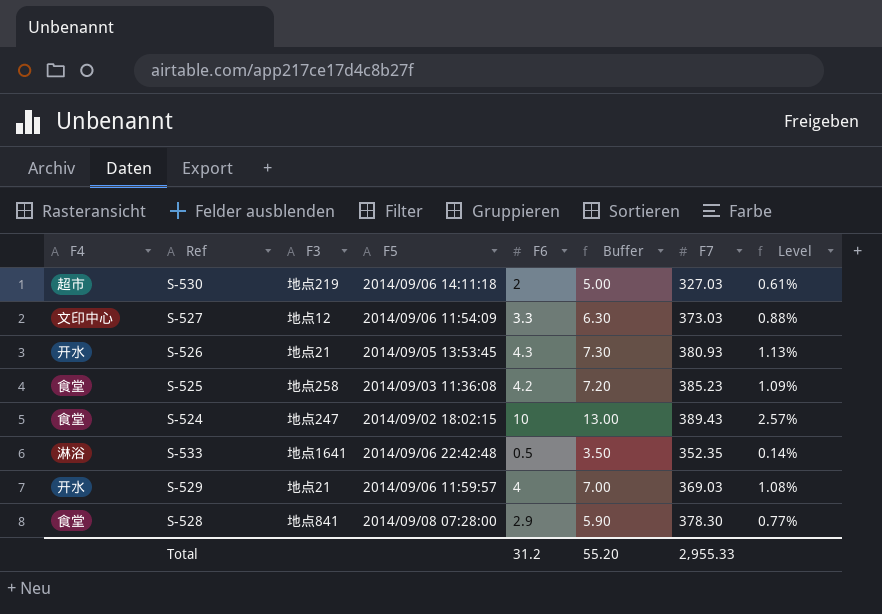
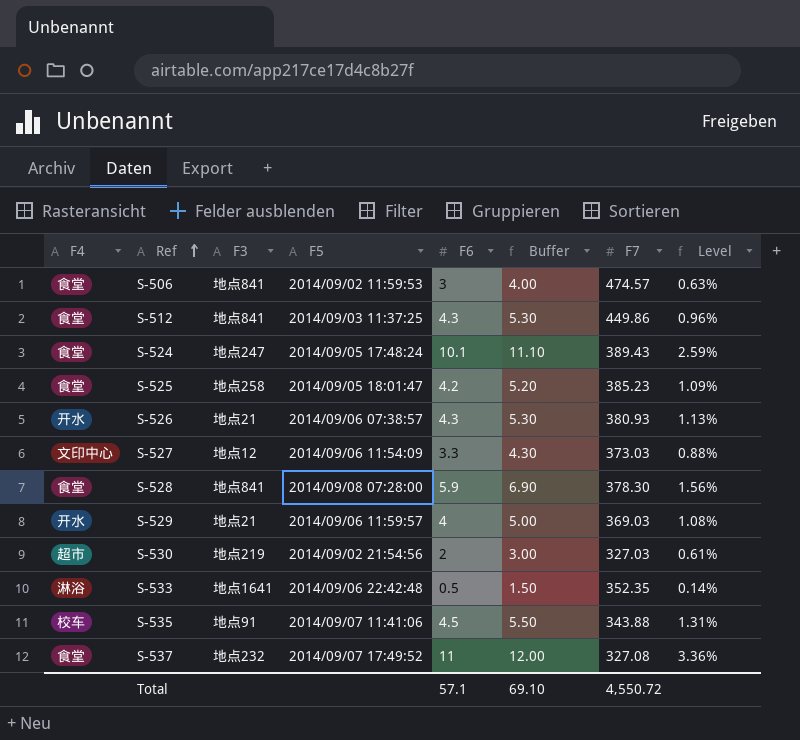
row order: none -> Ref ascending
column Buffer | formula: [F6] + 3 -> [F6] + 1
row S-506: none -> 食堂 | 地点841 | 2014/09/02 11:59:53 | 3 | 4.00 | 474.57 | 0.63%
row S-512: none -> 食堂 | 地点841 | 2014/09/03 11:37:25 | 4.3 | 5.30 | 449.86 | 0.96%
S-524 | F5: 2014/09/02 18:02:15 -> 2014/09/05 17:48:24
S-524 | F6: 10 -> 10.1
S-524 | Level: 2.57% -> 2.59%
S-525 | F5: 2014/09/03 11:36:08 -> 2014/09/05 18:01:47
S-526 | F5: 2014/09/05 13:53:45 -> 2014/09/06 07:38:57
S-528 | F6: 2.9 -> 5.9
S-528 | Level: 0.77% -> 1.56%
S-530 | F5: 2014/09/06 14:11:18 -> 2014/09/02 21:54:56
row S-535: none -> 校车 | 地点91 | 2014/09/07 11:41:06 | 4.5 | 5.50 | 343.88 | 1.31%
row S-537: none -> 食堂 | 地点232 | 2014/09/07 17:49:52 | 11 | 12.00 | 327.08 | 3.36%
Total | F6: 31.2 -> 57.1
Total | Buffer: 55.20 -> 69.10
Total | F7: 2,955.33 -> 4,550.72

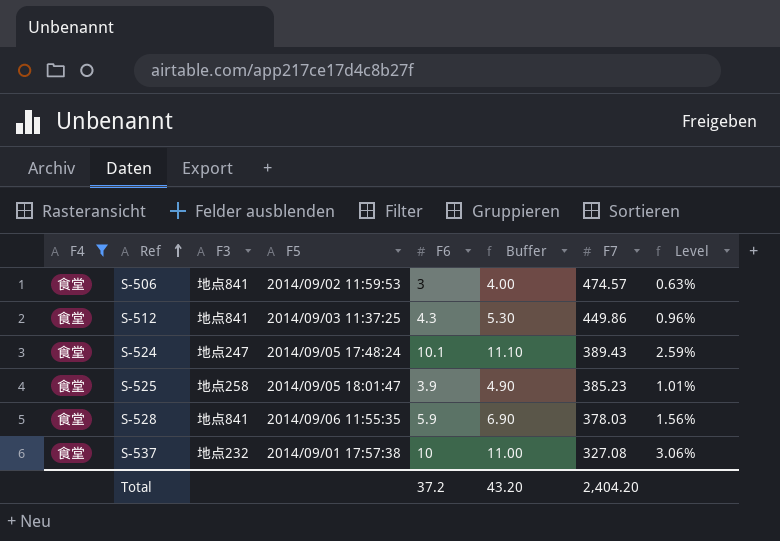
filter: none -> F4 = 食堂
S-525 | F6: 4.2 -> 3.9
S-525 | Buffer: 5.20 -> 4.90
S-525 | Level: 1.09% -> 1.01%
S-528 | F5: 2014/09/08 07:28:00 -> 2014/09/06 11:55:35
S-528 | F7: 378.30 -> 378.03
S-537 | F5: 2014/09/07 17:49:52 -> 2014/09/01 17:57:38
S-537 | F6: 11 -> 10
S-537 | Buffer: 12.00 -> 11.00
S-537 | Level: 3.36% -> 3.06%
Total | F6: 57.1 -> 37.2
Total | Buffer: 69.10 -> 43.20
Total | F7: 4,550.72 -> 2,404.20

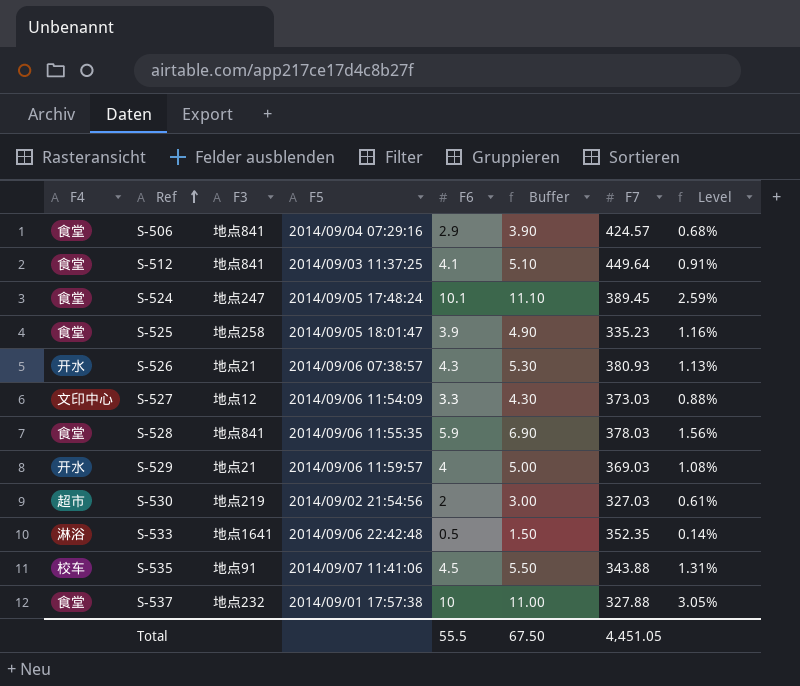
filter: F4 = 食堂 -> none
S-506 | F5: 2014/09/02 11:59:53 -> 2014/09/04 07:29:16
S-506 | F6: 3 -> 2.9
S-506 | Buffer: 4.00 -> 3.90
S-506 | F7: 474.57 -> 424.57
S-506 | Level: 0.63% -> 0.68%
S-512 | F6: 4.3 -> 4.1
S-512 | Buffer: 5.30 -> 5.10
S-512 | F7: 449.86 -> 449.64
S-512 | Level: 0.96% -> 0.91%
S-524 | F7: 389.43 -> 389.45
S-525 | F7: 385.23 -> 335.23
S-525 | Level: 1.01% -> 1.16%
S-537 | F7: 327.08 -> 327.88
S-537 | Level: 3.06% -> 3.05%
Total | F6: 37.2 -> 55.5
Total | Buffer: 43.20 -> 67.50
Total | F7: 2,404.20 -> 4,451.05

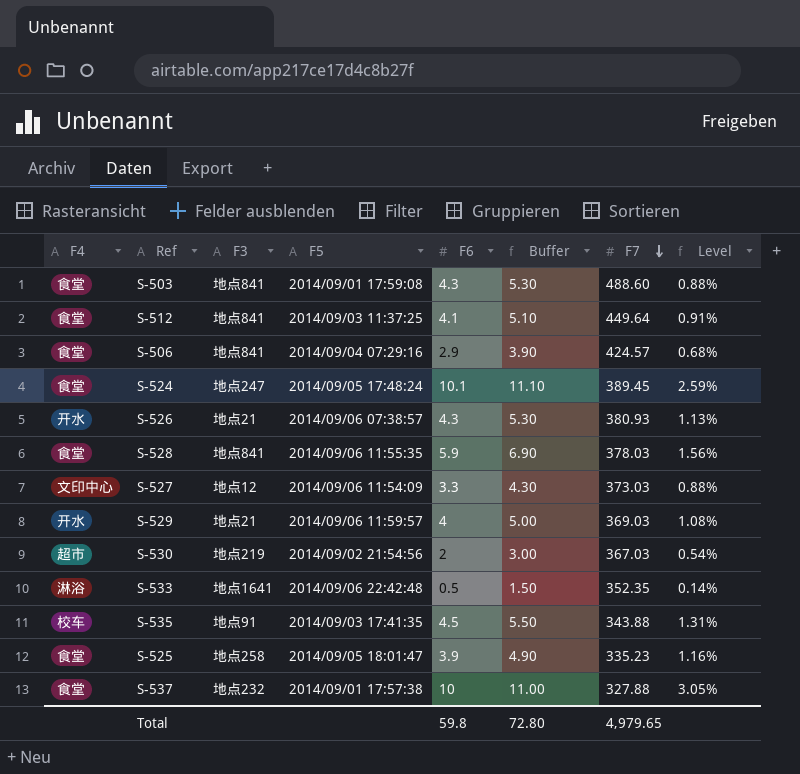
row order: Ref ascending -> F7 descending
row S-503: none -> 食堂 | 地点841 | 2014/09/01 17:59:08 | 4.3 | 5.30 | 488.60 | 0.88%
S-530 | F7: 327.03 -> 367.03
S-530 | Level: 0.61% -> 0.54%
S-535 | F5: 2014/09/07 11:41:06 -> 2014/09/03 17:41:35
Total | F6: 55.5 -> 59.8
Total | Buffer: 67.50 -> 72.80
Total | F7: 4,451.05 -> 4,979.65

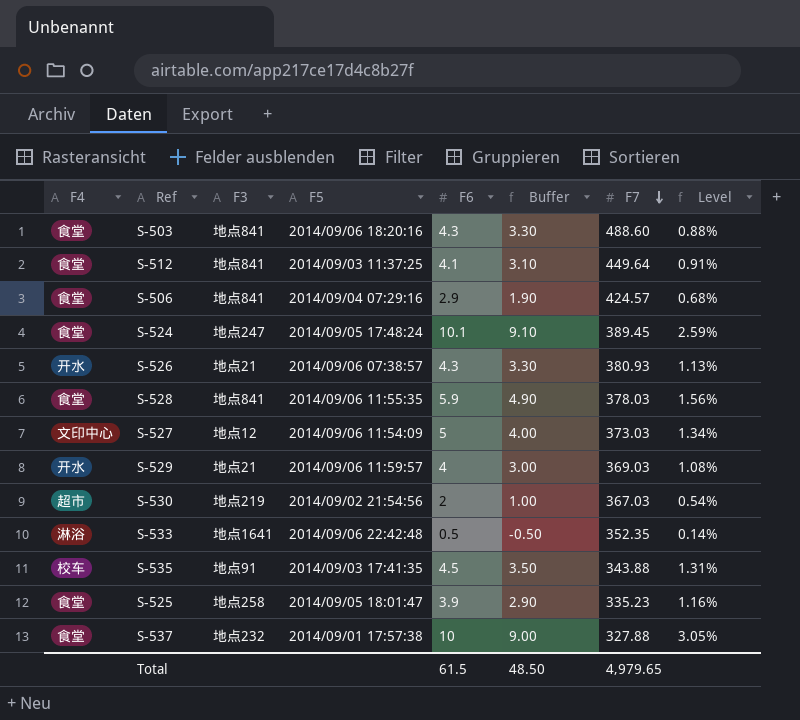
column Buffer | formula: [F6] + 1 -> [F6] - 1
S-503 | F5: 2014/09/01 17:59:08 -> 2014/09/06 18:20:16
S-527 | F6: 3.3 -> 5
S-527 | Level: 0.88% -> 1.34%
Total | F6: 59.8 -> 61.5
Total | Buffer: 72.80 -> 48.50

